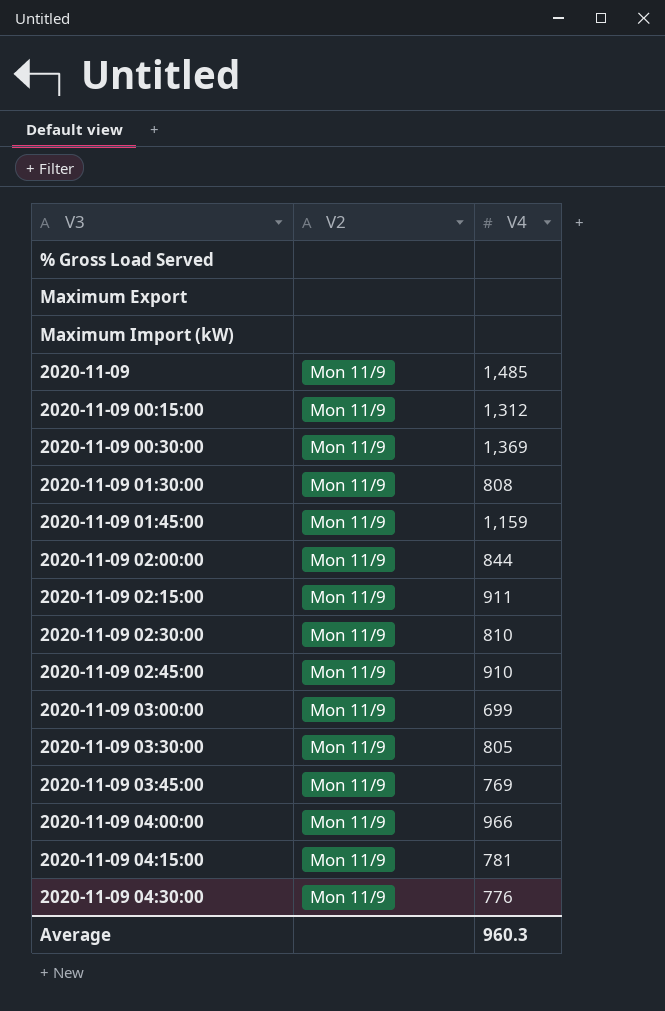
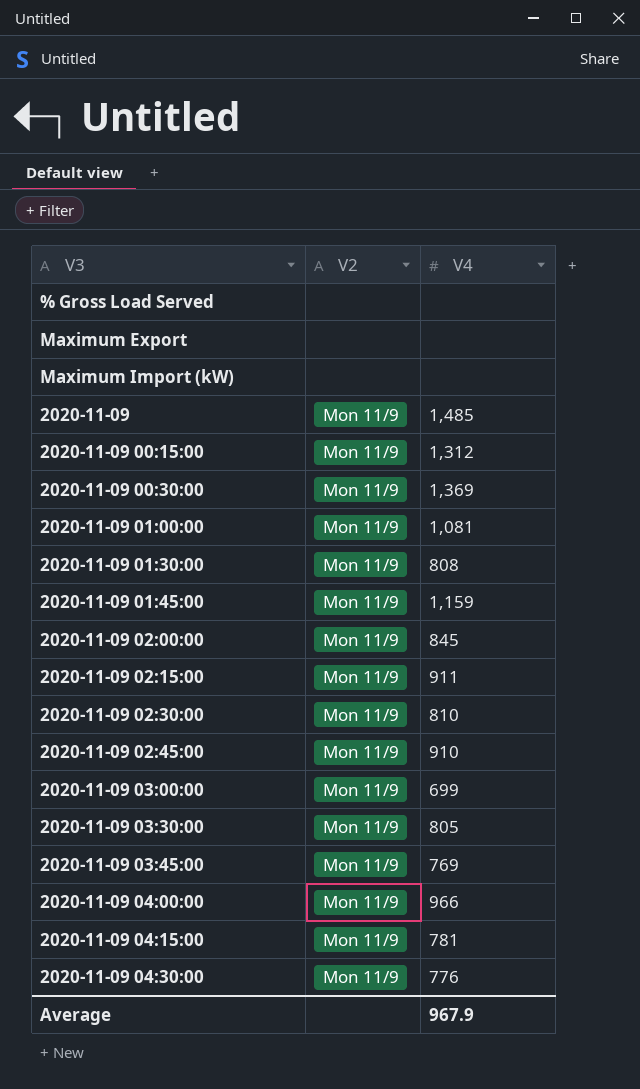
row 2020-11-09 01:00:00: none -> Mon 11/9 | 1,081
2020-11-09 02:00:00 | V4: 844 -> 845
Average | V4: 960.3 -> 967.9

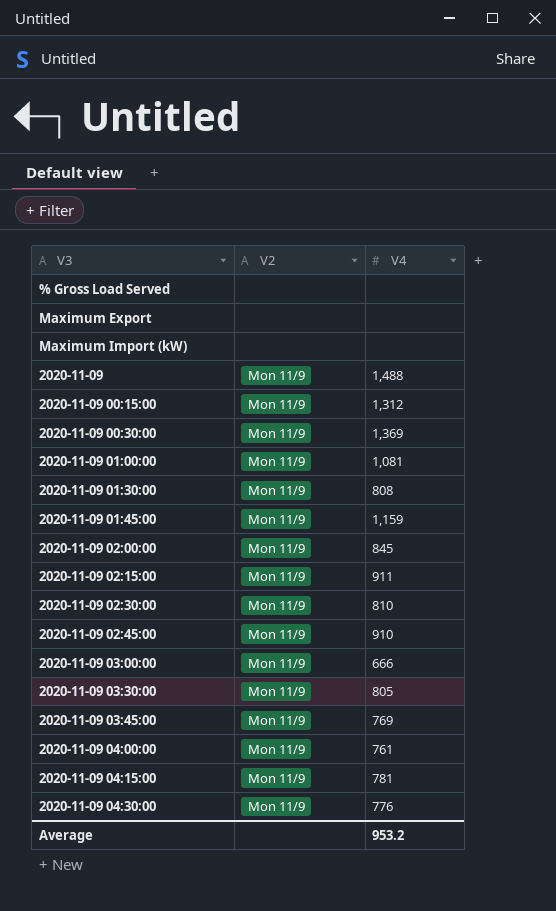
2020-11-09 | V4: 1,485 -> 1,488
2020-11-09 03:00:00 | V4: 699 -> 666
2020-11-09 04:00:00 | V4: 966 -> 761
Average | V4: 967.9 -> 953.2

